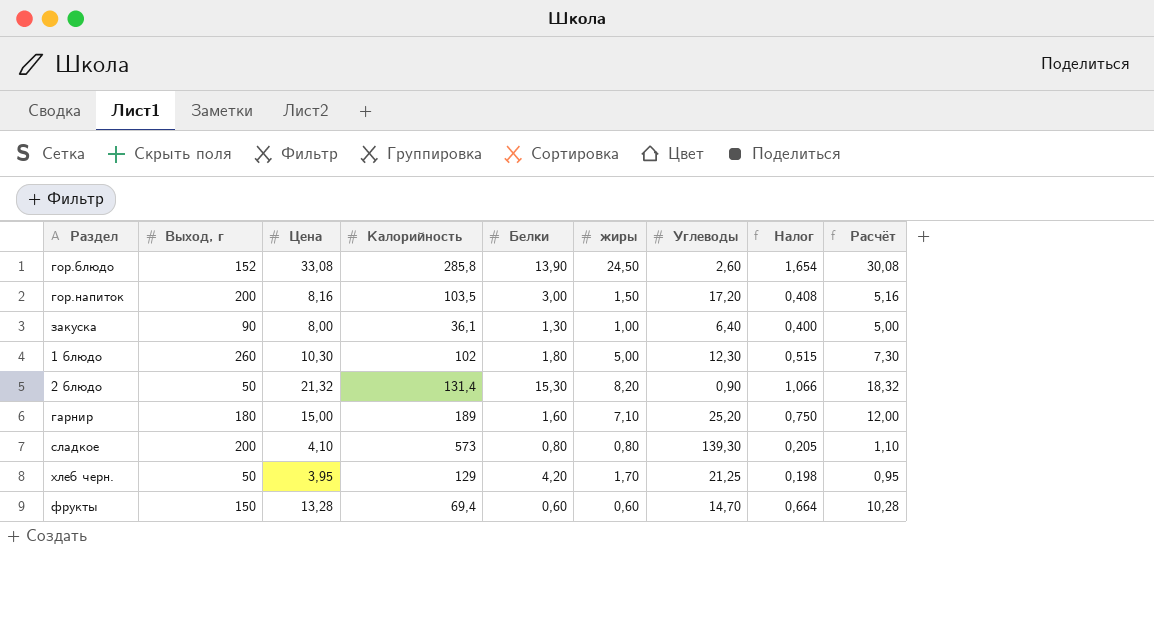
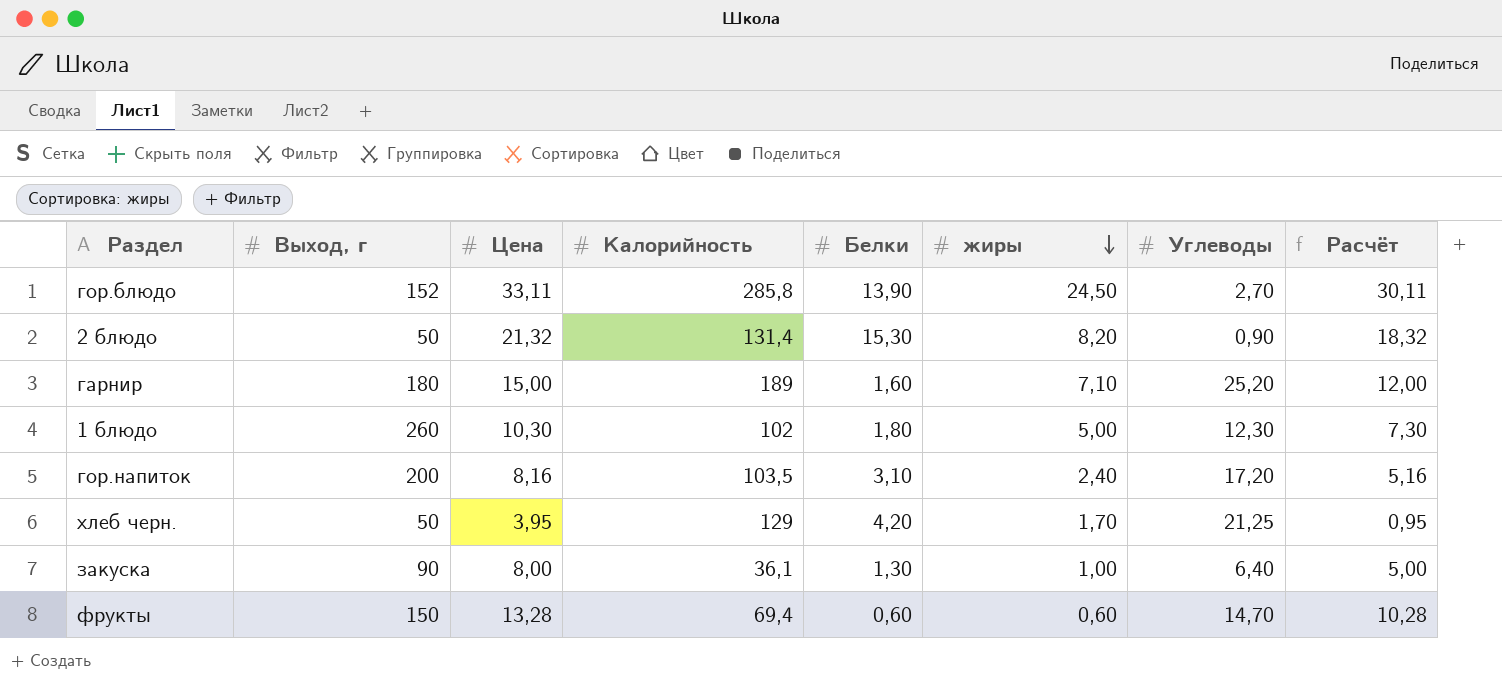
row order: none -> жиры descending
column Налог | formula: [Цена] * 0,05 -> none
row сладкое: 200 | 4,10 | 573 | 0,80 | 0,80 | 139,30 | 0,205 | 1,10 -> none
гор.блюдо | Цена: 33,08 -> 33,11
гор.блюдо | Углеводы: 2,60 -> 2,70
гор.блюдо | Расчёт: 30,08 -> 30,11
гор.напиток | Белки: 3,00 -> 3,10
гор.напиток | жиры: 1,50 -> 2,40

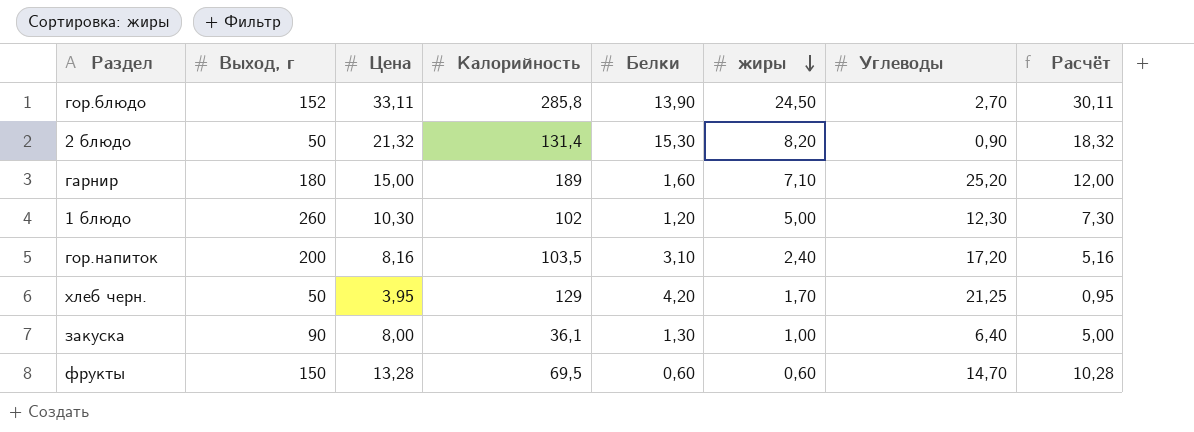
1 блюдо | Белки: 1,80 -> 1,20
фрукты | Калорийность: 69,4 -> 69,5

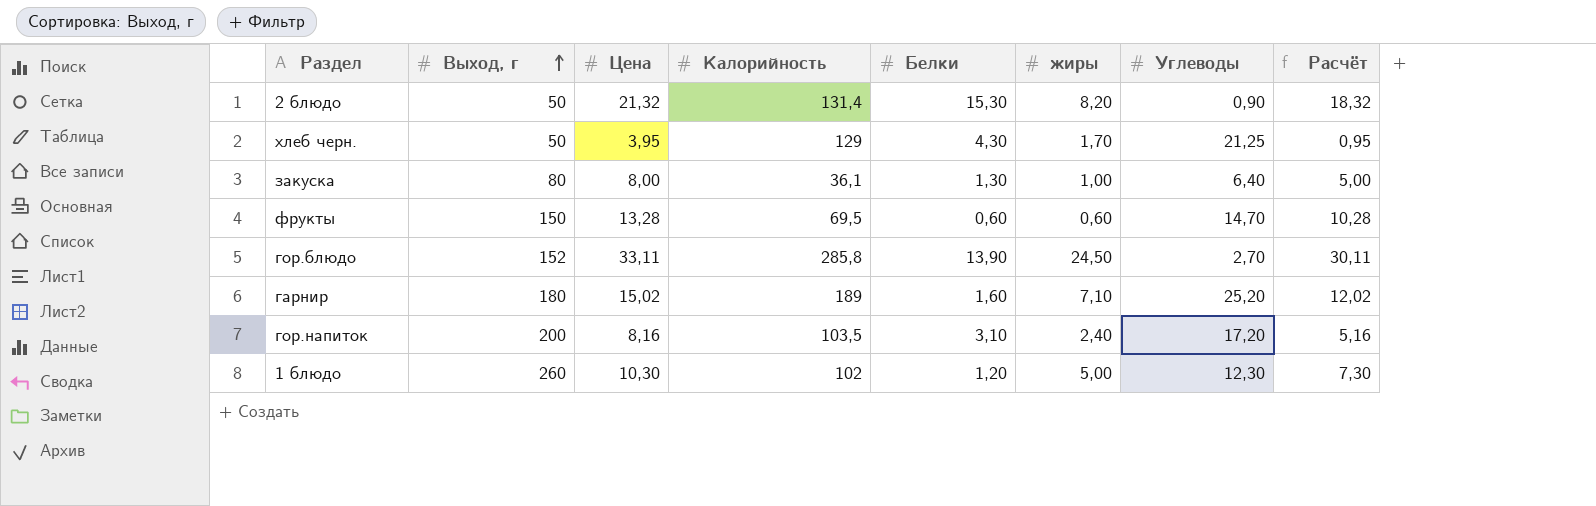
row order: жиры descending -> Выход, г ascending
хлеб черн. | Белки: 4,20 -> 4,30
закуска | Выход, г: 90 -> 80
гарнир | Цена: 15,00 -> 15,02
гарнир | Расчёт: 12,00 -> 12,02

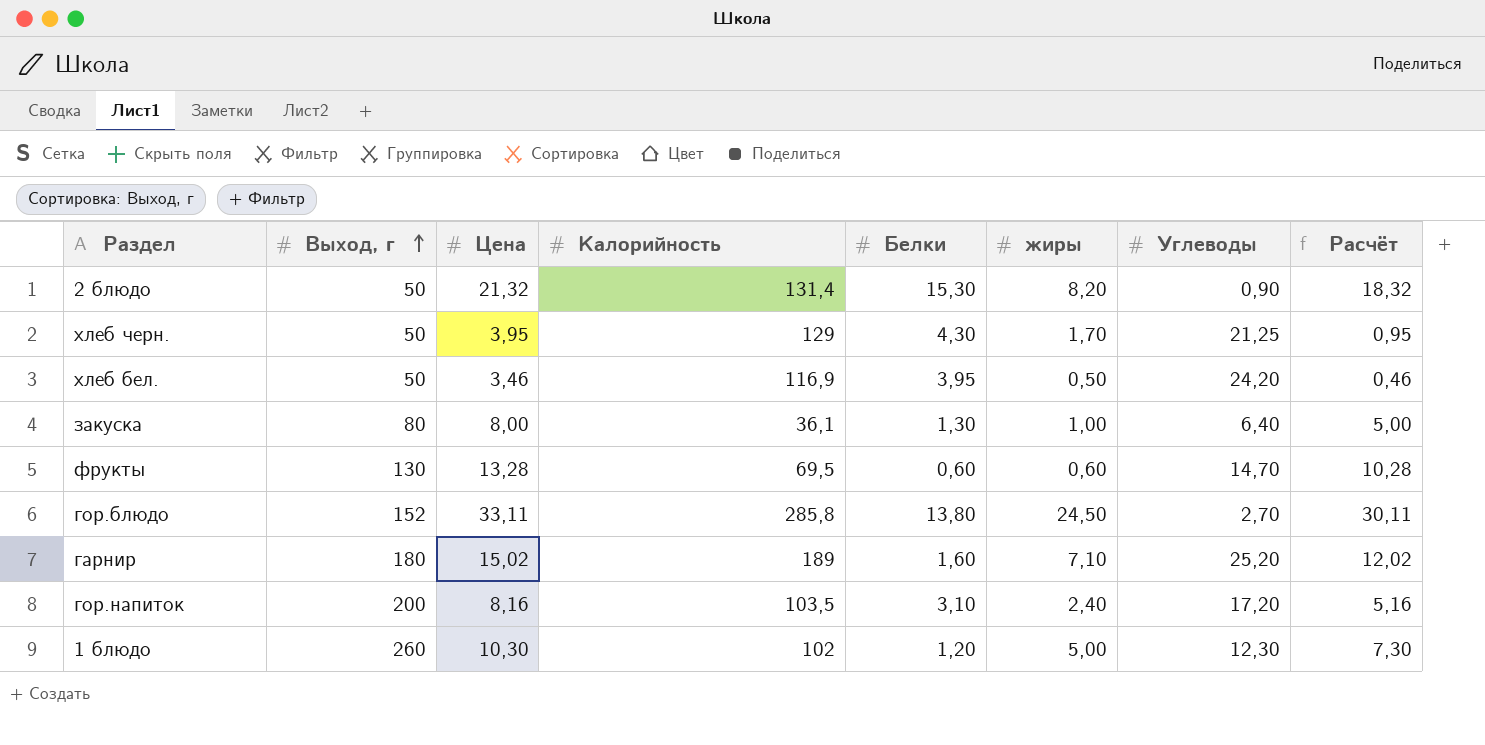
row хлеб бел.: none -> 50 | 3,46 | 116,9 | 3,95 | 0,50 | 24,20 | 0,46
фрукты | Выход, г: 150 -> 130
гор.блюдо | Белки: 13,90 -> 13,80

